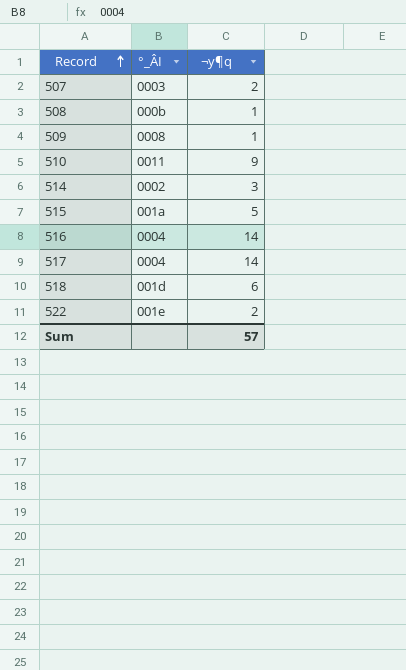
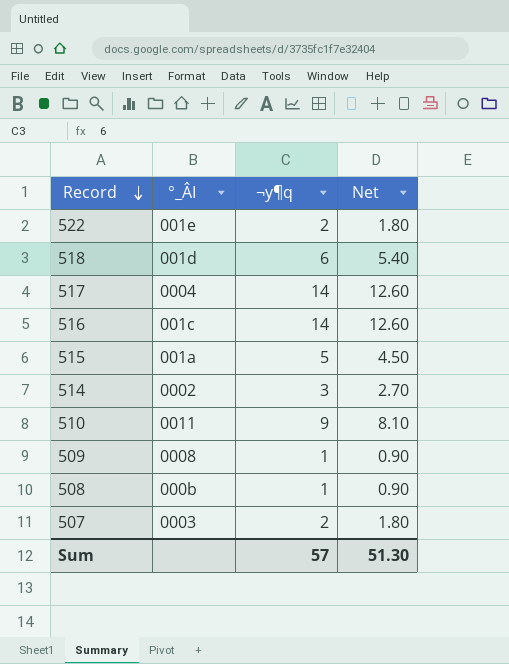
row order: Record ascending -> Record descending
column Net | formula: none -> [¬y¶q] * 0.9
516 | °_ÂI: 0004 -> 001c

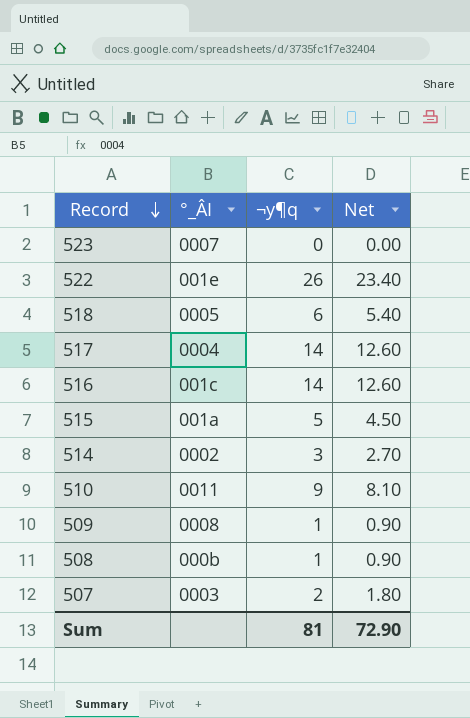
row 523: none -> 0007 | 0 | 0.00
522 | ¬y¶q: 2 -> 26
522 | Net: 1.80 -> 23.40
518 | °_ÂI: 001d -> 0005
Sum | ¬y¶q: 57 -> 81
Sum | Net: 51.30 -> 72.90

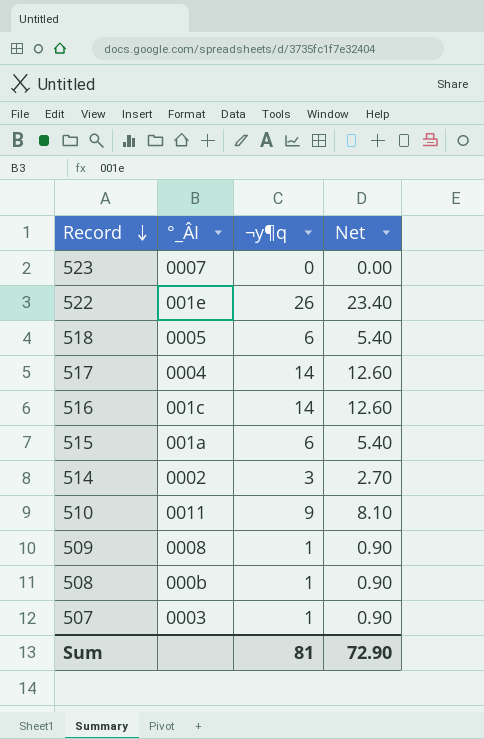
515 | ¬y¶q: 5 -> 6
515 | Net: 4.50 -> 5.40
507 | ¬y¶q: 2 -> 1
507 | Net: 1.80 -> 0.90

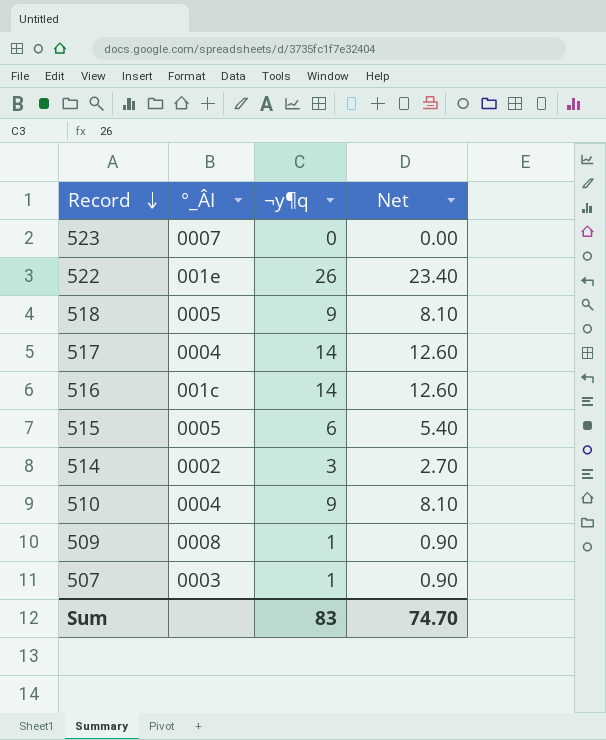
row 508: 000b | 1 | 0.90 -> none
518 | ¬y¶q: 6 -> 9
518 | Net: 5.40 -> 8.10
515 | °_ÂI: 001a -> 0005
510 | °_ÂI: 0011 -> 0004
Sum | ¬y¶q: 81 -> 83
Sum | Net: 72.90 -> 74.70

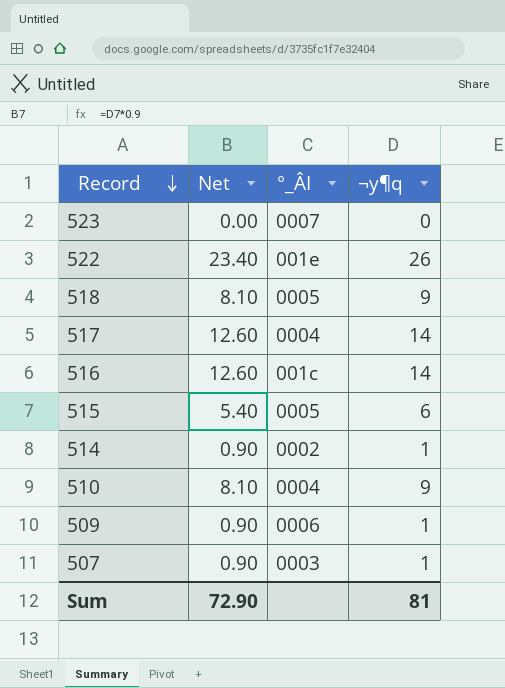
column Net | position: 4 -> 2
514 | Net: 2.70 -> 0.90
514 | ¬y¶q: 3 -> 1
509 | °_ÂI: 0008 -> 0006
Sum | Net: 74.70 -> 72.90
Sum | ¬y¶q: 83 -> 81

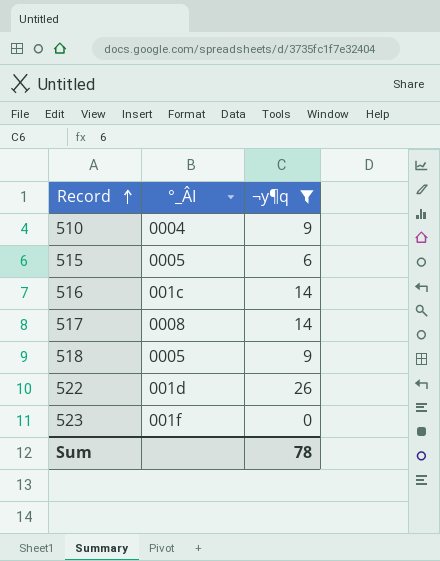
filter: none -> ¬y¶q != 1
row order: Record descending -> Record ascending
column Net | formula: [¬y¶q] * 0.9 -> none
517 | °_ÂI: 0004 -> 0008
522 | °_ÂI: 001e -> 001d
523 | °_ÂI: 0007 -> 001f
Sum | ¬y¶q: 81 -> 78

